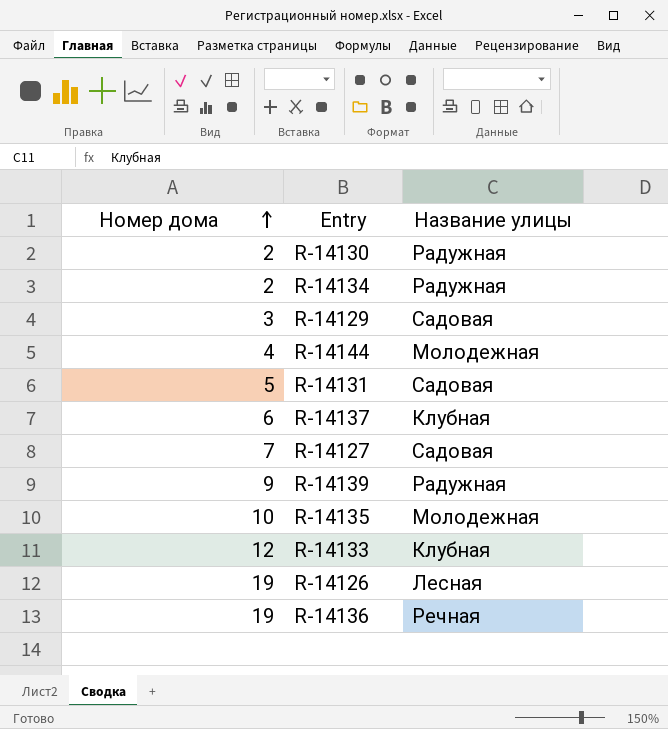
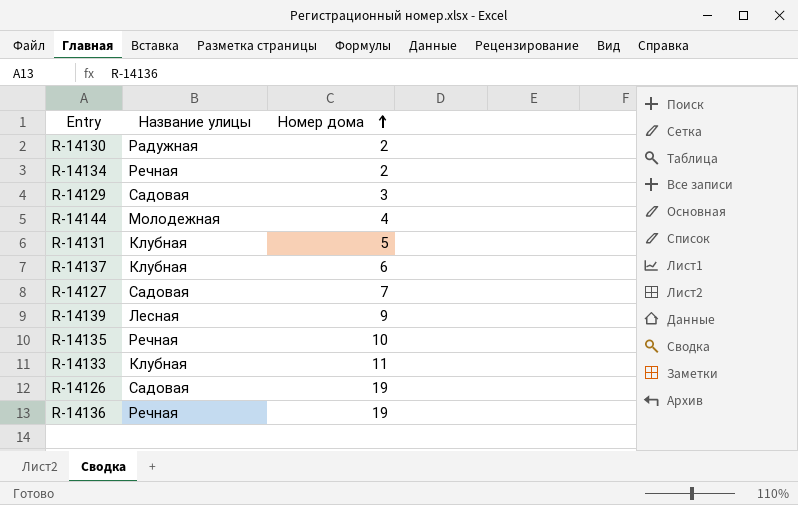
column Номер дома | position: 1 -> 3
R-14134 | Название улицы: Радужная -> Речная
R-14131 | Название улицы: Садовая -> Клубная
R-14139 | Название улицы: Радужная -> Лесная
R-14135 | Название улицы: Молодежная -> Речная
R-14133 | Номер дома: 12 -> 11
R-14126 | Название улицы: Лесная -> Садовая

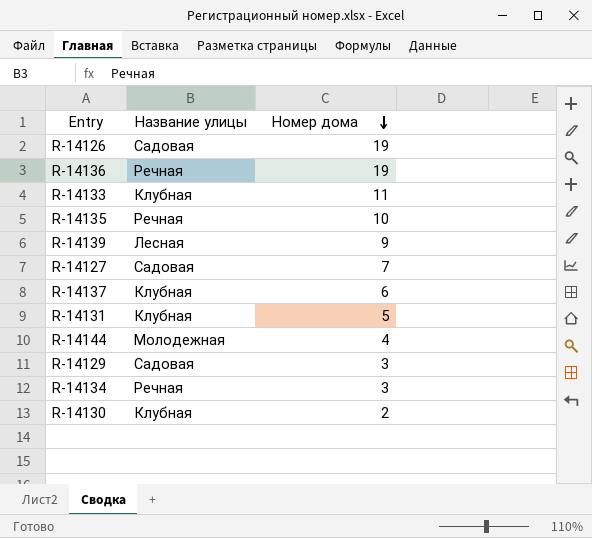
row order: Номер дома ascending -> Номер дома descending
R-14134 | Номер дома: 2 -> 3
R-14130 | Название улицы: Радужная -> Клубная

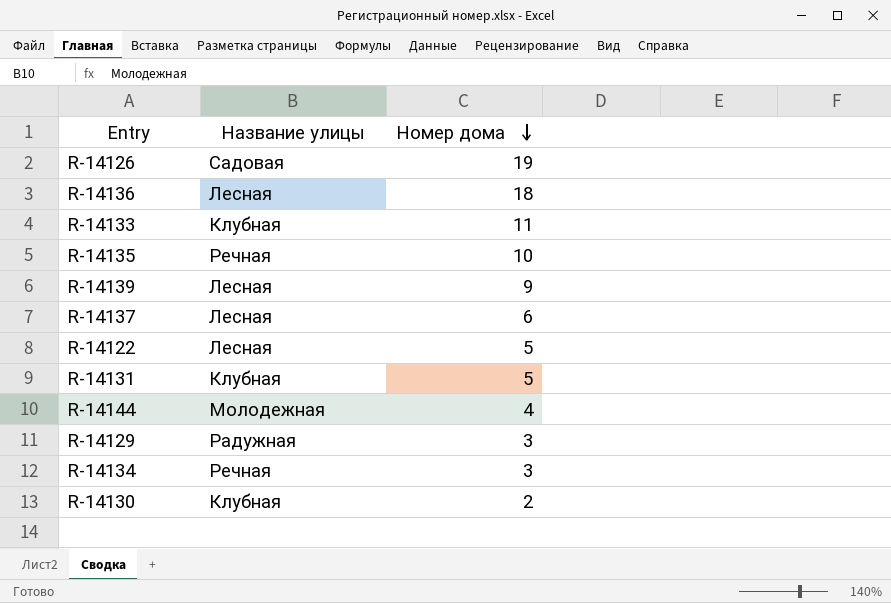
row R-14127: Садовая | 7 -> none
R-14136 | Название улицы: Речная -> Лесная
R-14136 | Номер дома: 19 -> 18
R-14137 | Название улицы: Клубная -> Лесная
row R-14122: none -> Лесная | 5
R-14129 | Название улицы: Садовая -> Радужная

